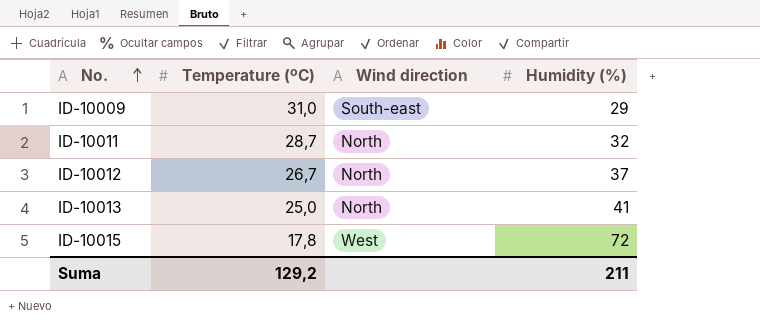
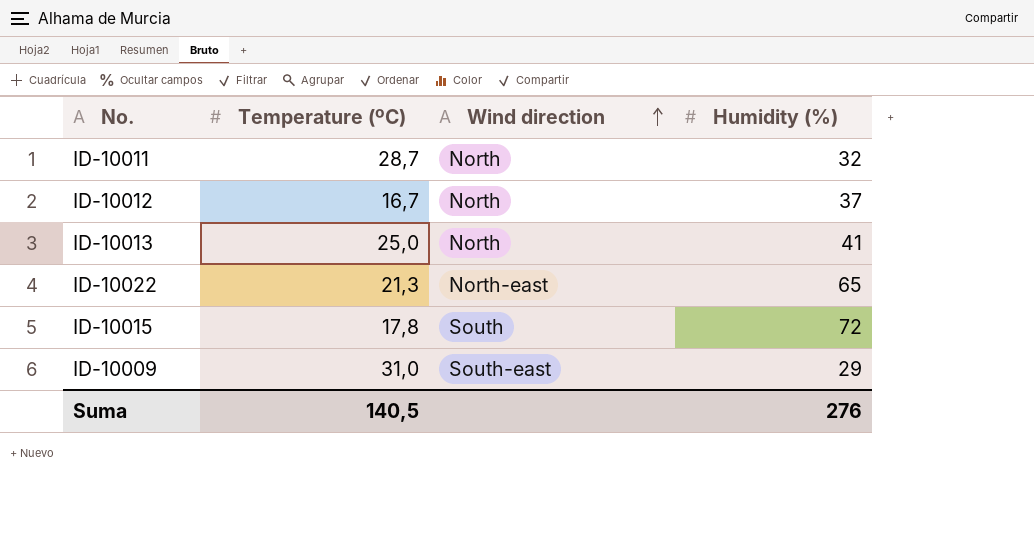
row order: No. ascending -> Wind direction ascending
ID-10012 | Temperature (ºC): 26,7 -> 16,7
row ID-10022: none -> 21,3 | North-east | 65
ID-10015 | Wind direction: West -> South
Suma | Temperature (ºC): 129,2 -> 140,5
Suma | Humidity (%): 211 -> 276

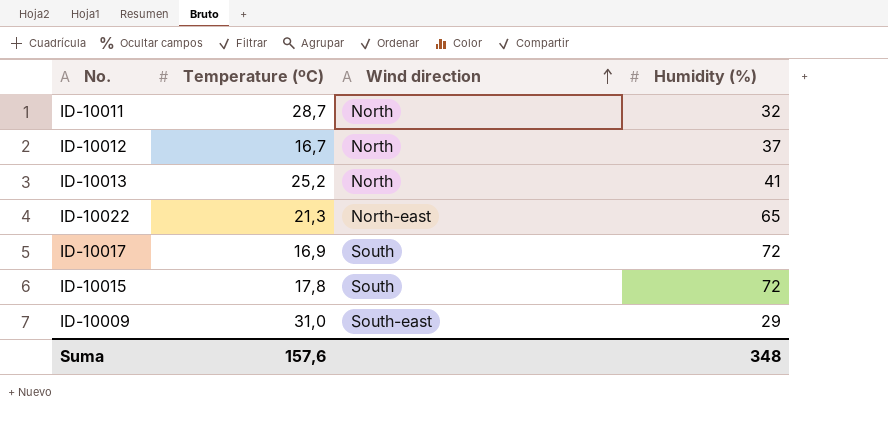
ID-10013 | Temperature (ºC): 25,0 -> 25,2
row ID-10017: none -> 16,9 | South | 72
Suma | Temperature (ºC): 140,5 -> 157,6
Suma | Humidity (%): 276 -> 348

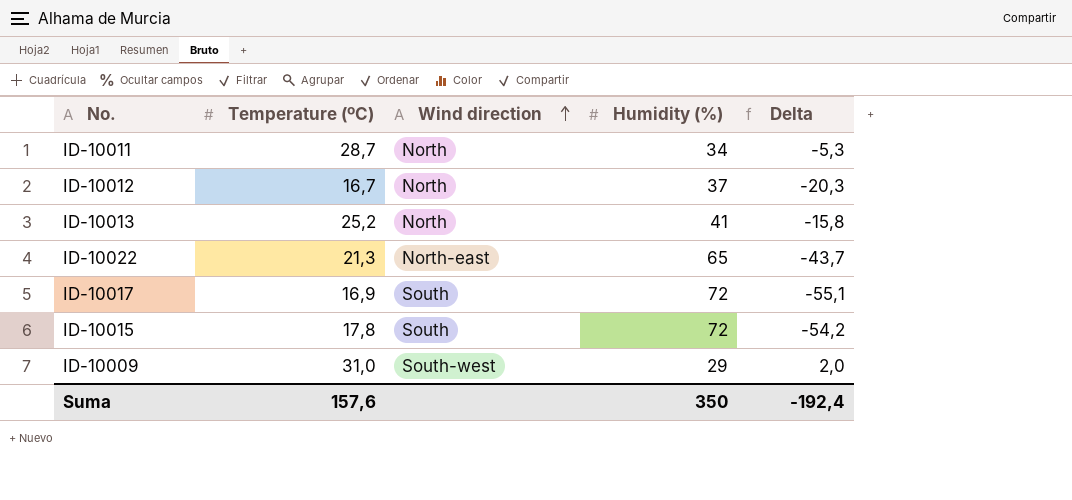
column Delta | formula: none -> [Temperature (ºC)] - [Humidity (%)]
ID-10011 | Humidity (%): 32 -> 34
ID-10009 | Wind direction: South-east -> South-west
Suma | Humidity (%): 348 -> 350

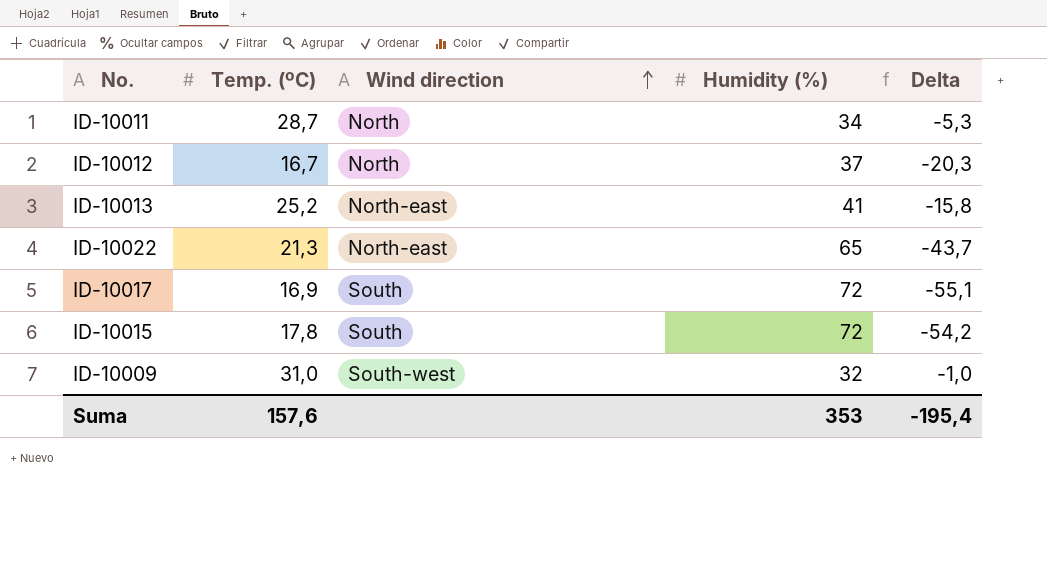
column name: Temperature (ºC) -> Temp. (ºC)
ID-10013 | Wind direction: North -> North-east
ID-10009 | Humidity (%): 29 -> 32
ID-10009 | Delta: 2,0 -> -1,0
Suma | Humidity (%): 350 -> 353
Suma | Delta: -192,4 -> -195,4

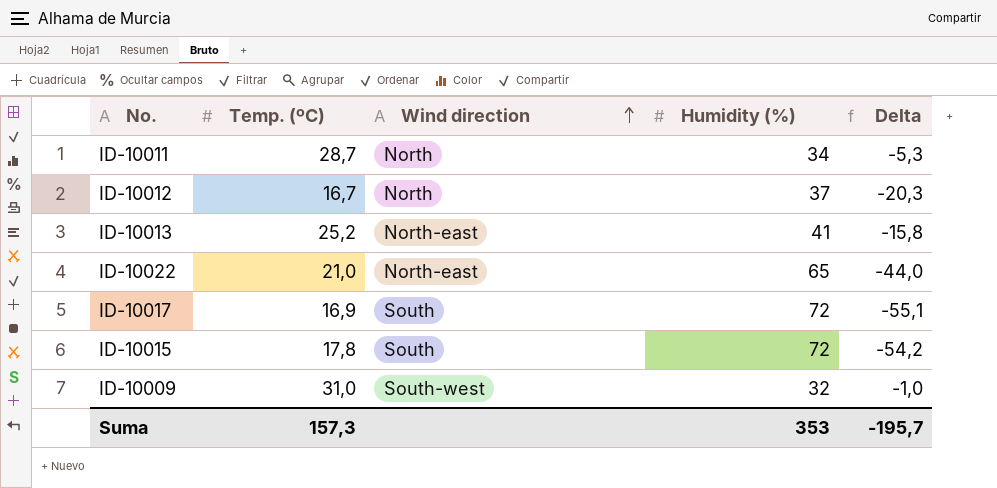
ID-10022 | Temp. (ºC): 21,3 -> 21,0
ID-10022 | Delta: -43,7 -> -44,0
Suma | Temp. (ºC): 157,6 -> 157,3
Suma | Delta: -195,4 -> -195,7

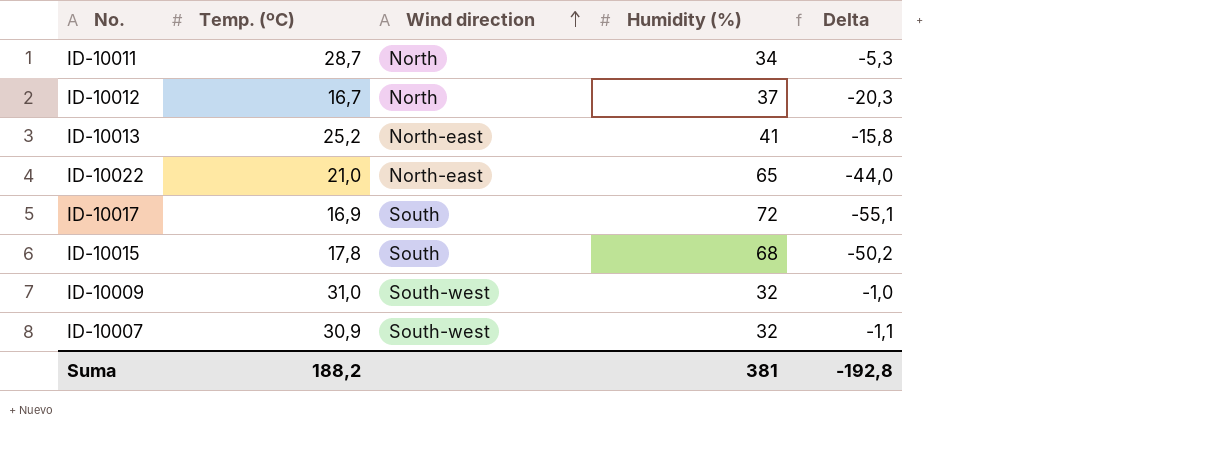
ID-10015 | Humidity (%): 72 -> 68
ID-10015 | Delta: -54,2 -> -50,2
row ID-10007: none -> 30,9 | South-west | 32 | -1,1
Suma | Temp. (ºC): 157,3 -> 188,2
Suma | Humidity (%): 353 -> 381
Suma | Delta: -195,7 -> -192,8

